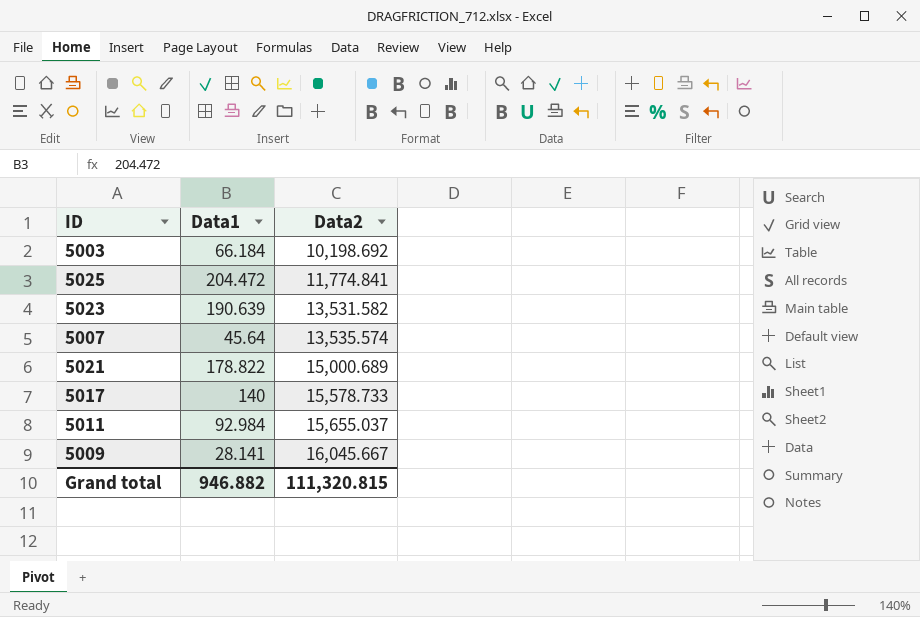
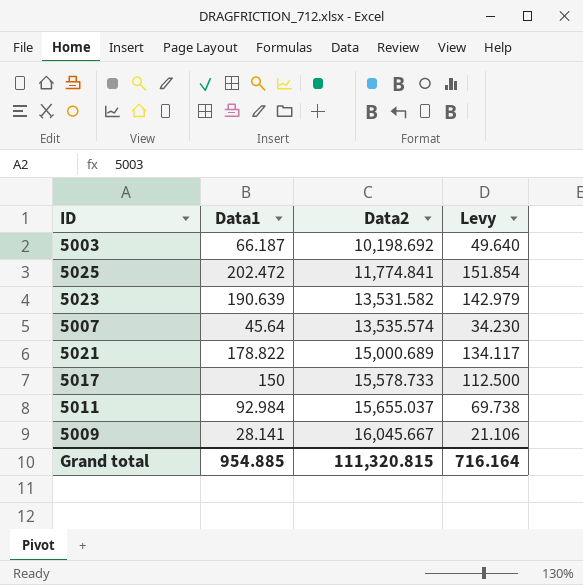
column Levy | formula: none -> [Data1] * 0.75
5003 | Data1: 66.184 -> 66.187
5025 | Data1: 204.472 -> 202.472
5017 | Data1: 140 -> 150
Grand total | Data1: 946.882 -> 954.885

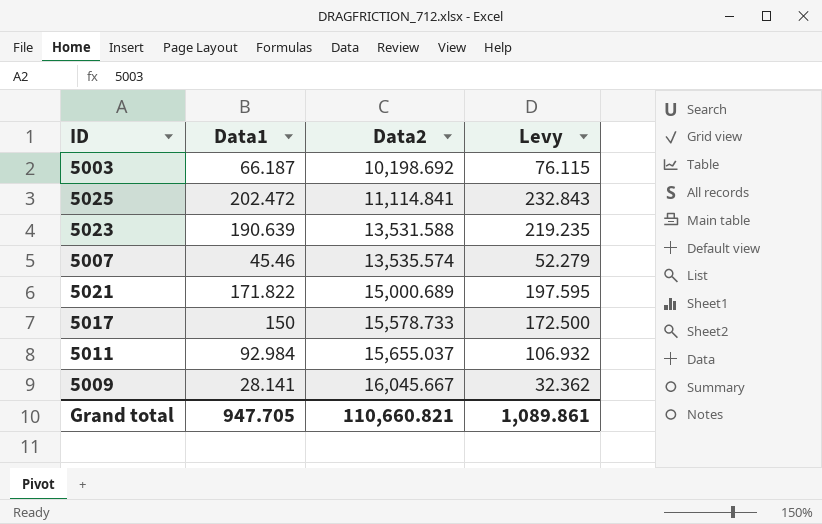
column Levy | formula: [Data1] * 0.75 -> [Data1] * 1.15
5025 | Data2: 11,774.841 -> 11,114.841
5023 | Data2: 13,531.582 -> 13,531.588
5007 | Data1: 45.64 -> 45.46
5021 | Data1: 178.822 -> 171.822
Grand total | Data1: 954.885 -> 947.705
Grand total | Data2: 111,320.815 -> 110,660.821
Grand total | Levy: 716.164 -> 1,089.861

